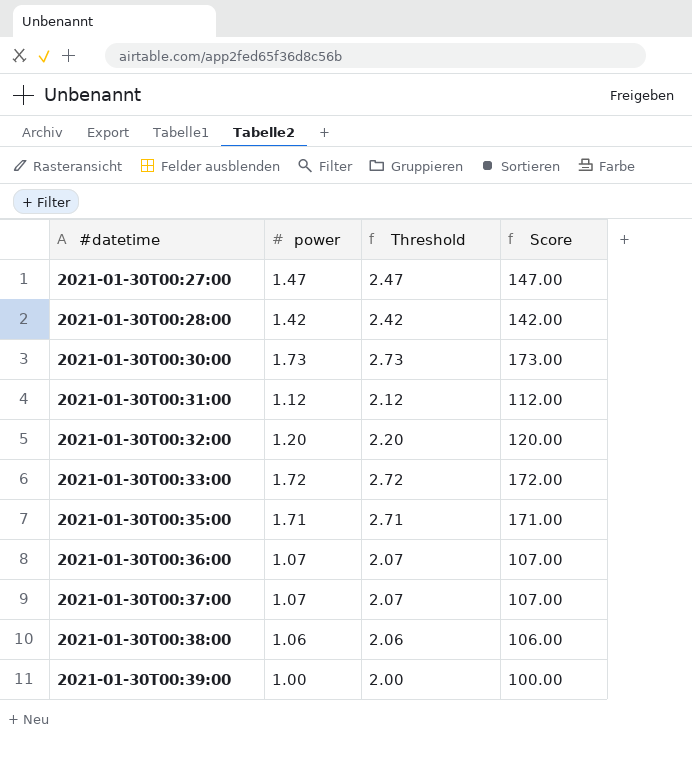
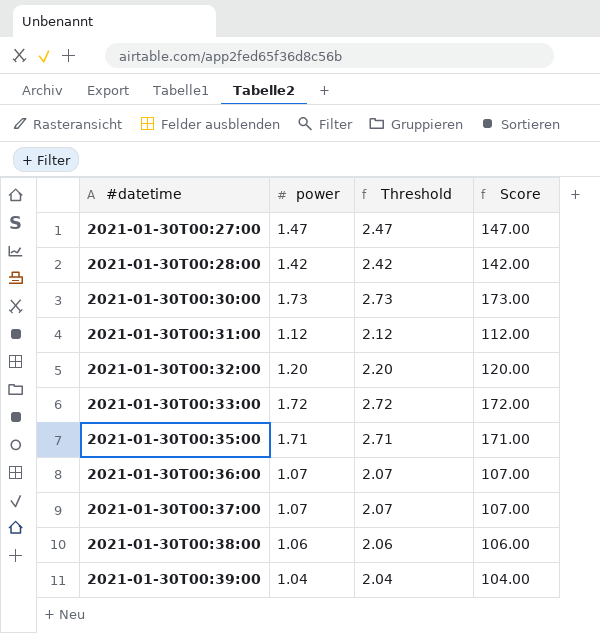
2021-01-30T00:39:00 | power: 1.00 -> 1.04
2021-01-30T00:39:00 | Threshold: 2.00 -> 2.04
2021-01-30T00:39:00 | Score: 100.00 -> 104.00

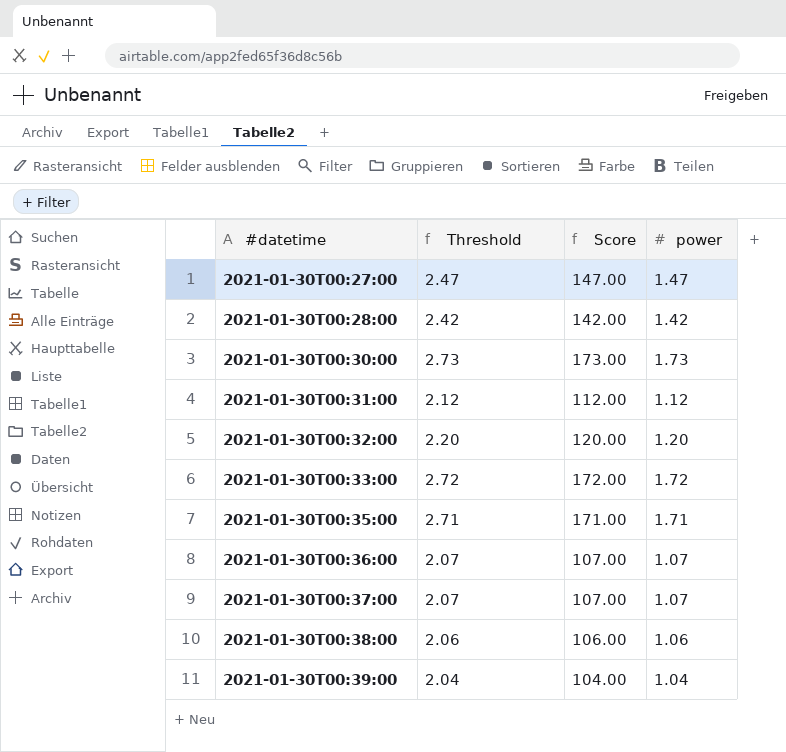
column power | position: 2 -> 4

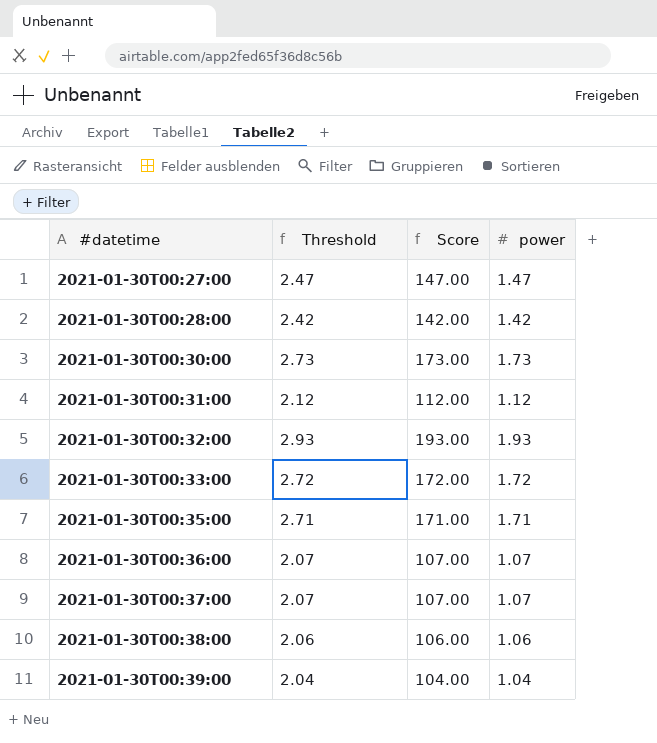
2021-01-30T00:32:00 | Threshold: 2.20 -> 2.93
2021-01-30T00:32:00 | Score: 120.00 -> 193.00
2021-01-30T00:32:00 | power: 1.20 -> 1.93

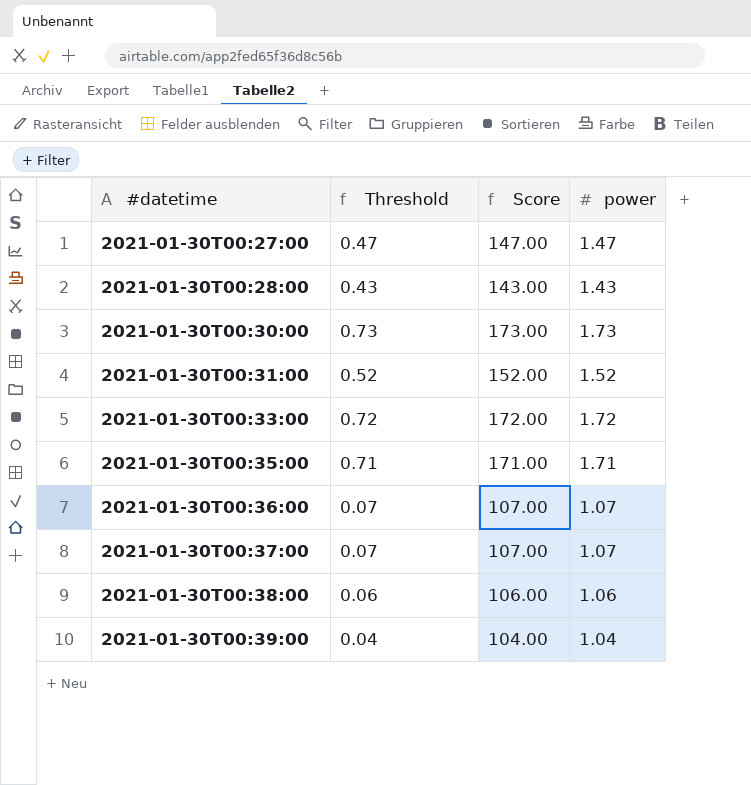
column Threshold | formula: [power] + 1 -> [power] - 1
row 2021-01-30T00:32:00: 2.93 | 193.00 | 1.93 -> none
2021-01-30T00:28:00 | Score: 142.00 -> 143.00
2021-01-30T00:28:00 | power: 1.42 -> 1.43
2021-01-30T00:31:00 | Score: 112.00 -> 152.00
2021-01-30T00:31:00 | power: 1.12 -> 1.52

